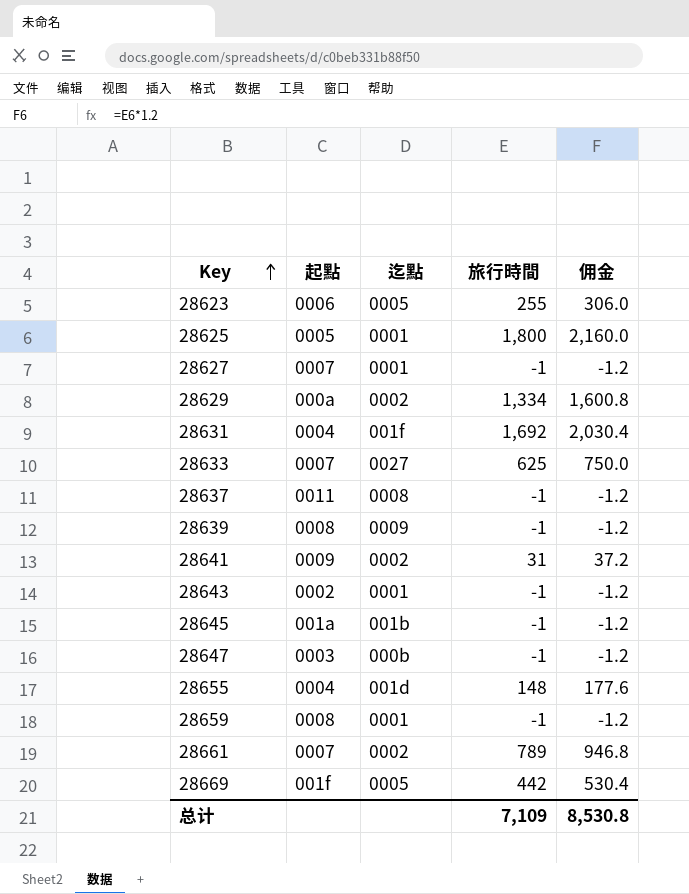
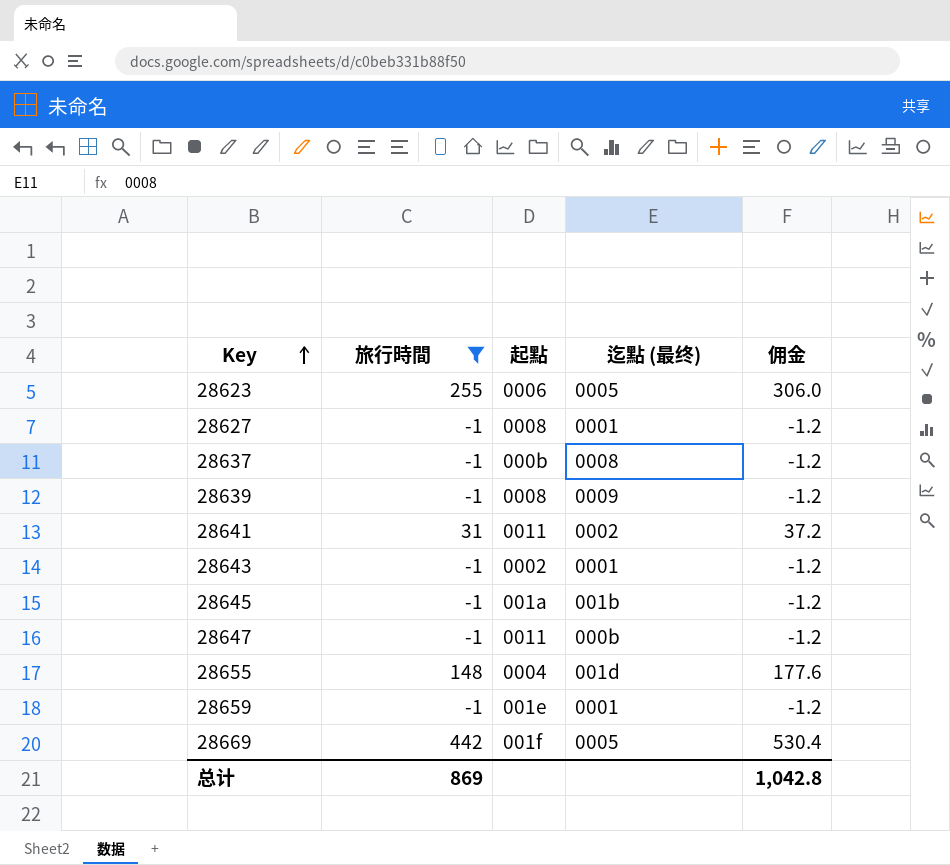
filter: none -> 旅行時間 <= 442
column 旅行時間 | position: 4 -> 2
column name: 迄點 -> 迄點 (最终)
28627 | 起點: 0007 -> 0008
28637 | 起點: 0011 -> 000b
28641 | 起點: 0009 -> 0011
28647 | 起點: 0003 -> 0011
28659 | 起點: 0008 -> 001e
总计 | 旅行時間: 7,109 -> 869
总计 | 佣金: 8,530.8 -> 1,042.8

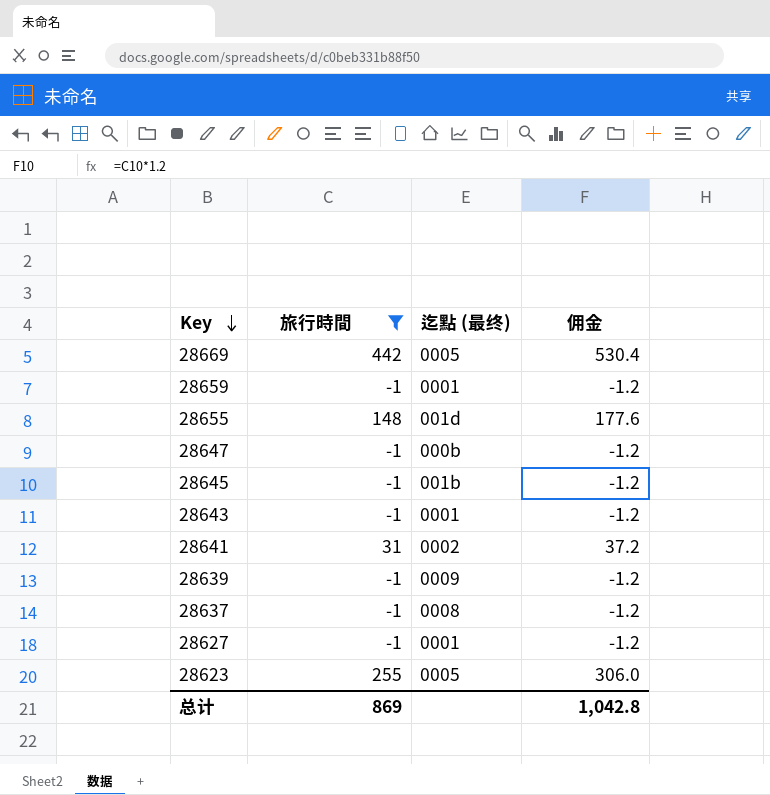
row order: Key ascending -> Key descending
column 起點 | position: 3 -> none

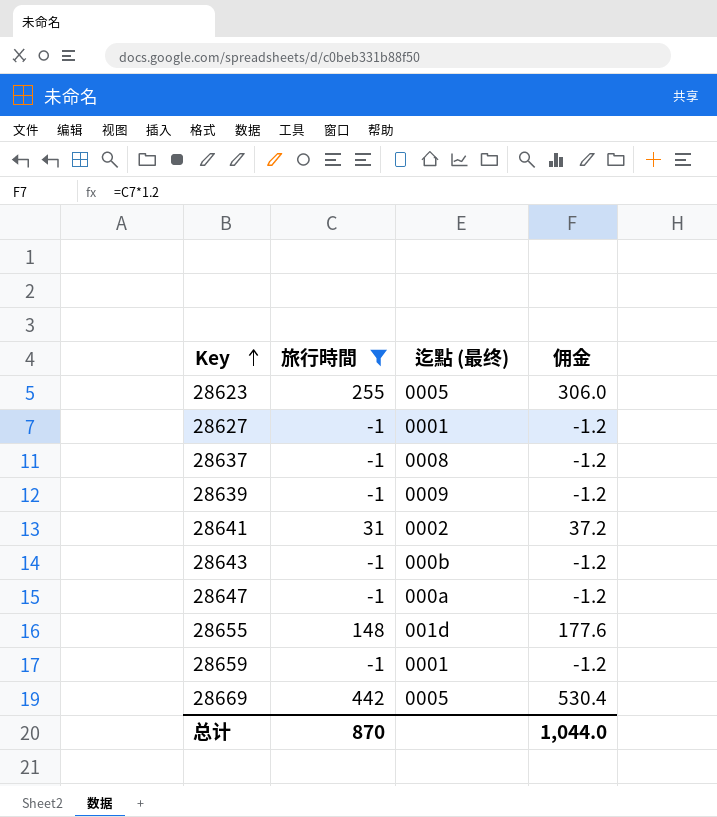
row order: Key descending -> Key ascending
row 28645: -1 | 001b | -1.2 -> none
28643 | 迄點 (最终): 0001 -> 000b
28647 | 迄點 (最终): 000b -> 000a
总计 | 旅行時間: 869 -> 870
总计 | 佣金: 1,042.8 -> 1,044.0

